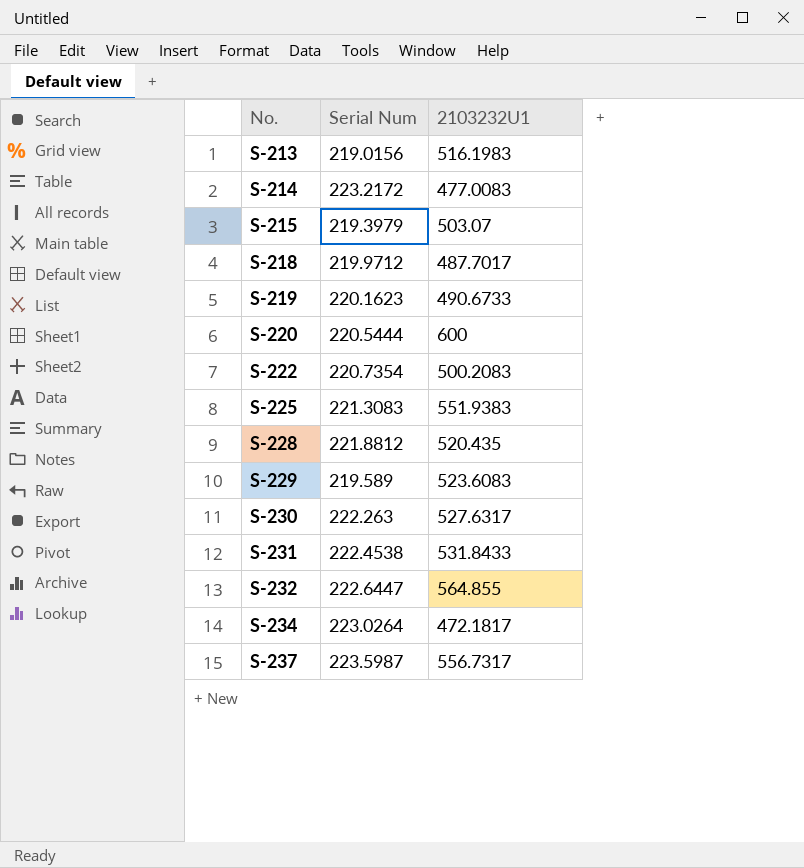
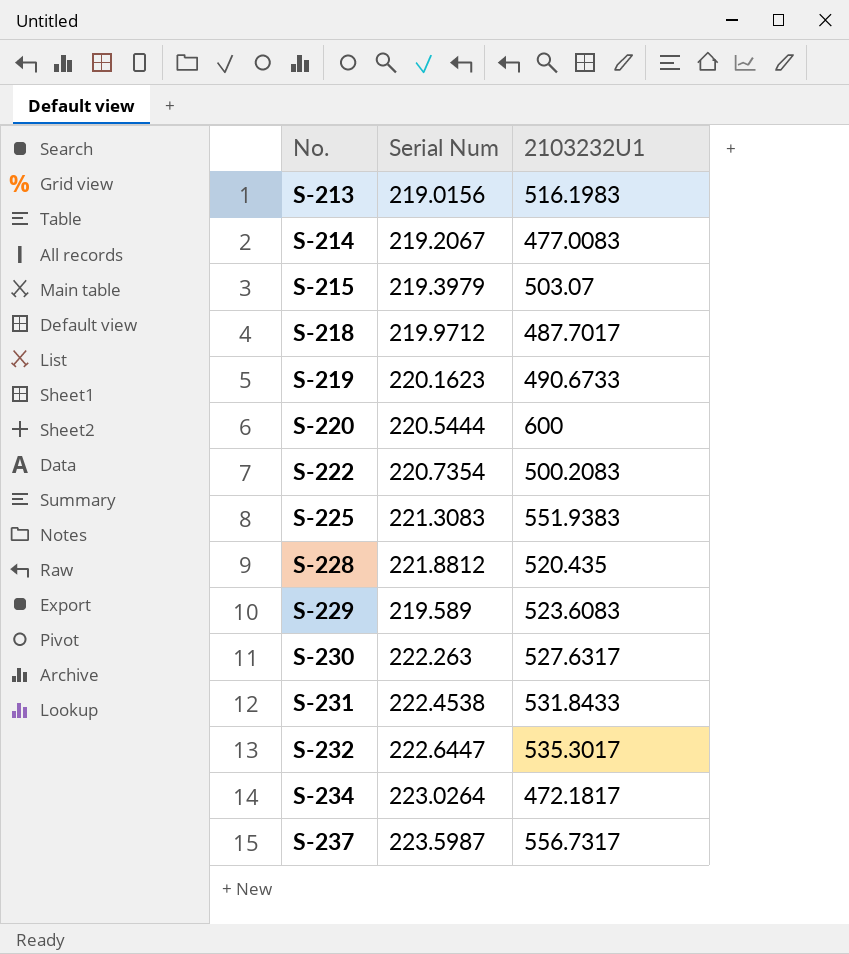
S-214 | Serial Num: 223.2172 -> 219.2067
S-232 | 2103232U1: 564.855 -> 535.3017

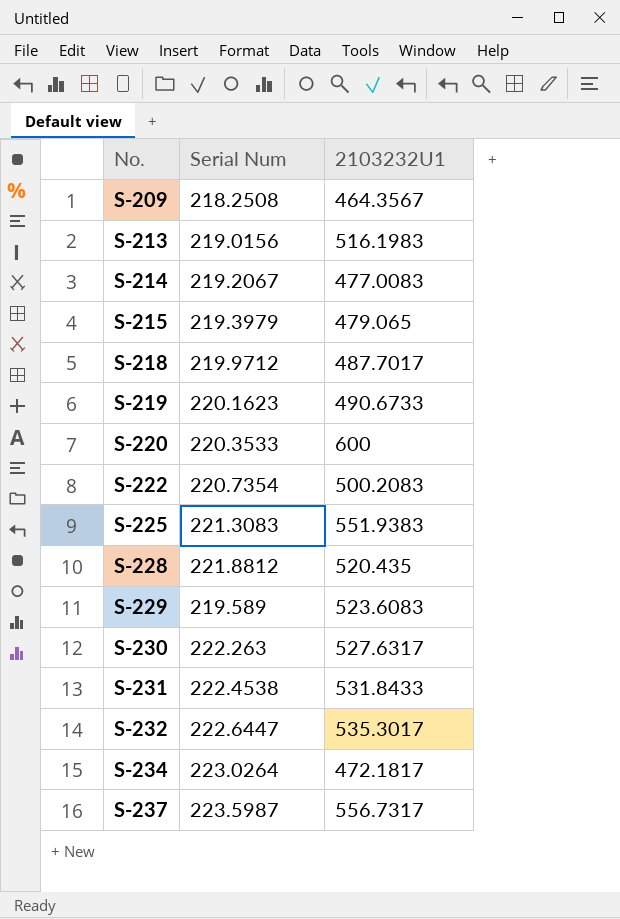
row S-209: none -> 218.2508 | 464.3567
S-215 | 2103232U1: 503.07 -> 479.065
S-220 | Serial Num: 220.5444 -> 220.3533

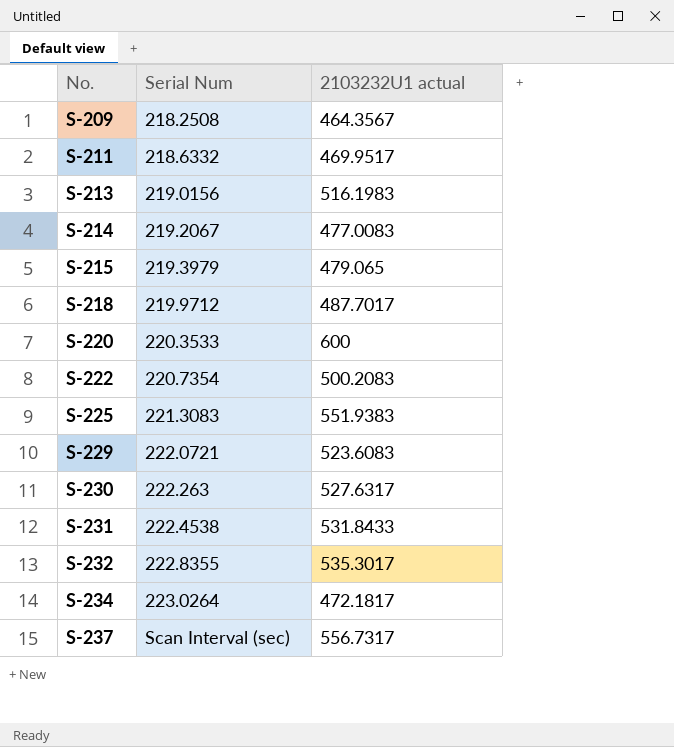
column name: 2103232U1 -> 2103232U1 actual
row S-219: 220.1623 | 490.6733 -> none
row S-228: 221.8812 | 520.435 -> none
row S-211: none -> 218.6332 | 469.9517
S-229 | Serial Num: 219.589 -> 222.0721
S-232 | Serial Num: 222.6447 -> 222.8355
S-237 | Serial Num: 223.5987 -> Scan Interval (sec)

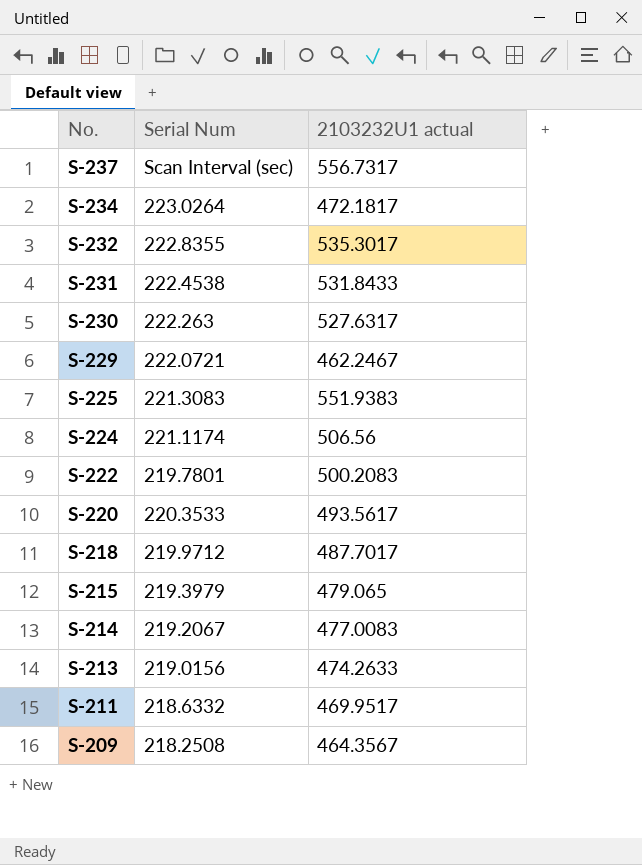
row order: No. ascending -> No. descending
S-229 | 2103232U1 actual: 523.6083 -> 462.2467
row S-224: none -> 221.1174 | 506.56
S-222 | Serial Num: 220.7354 -> 219.7801
S-220 | 2103232U1 actual: 600 -> 493.5617
S-213 | 2103232U1 actual: 516.1983 -> 474.2633

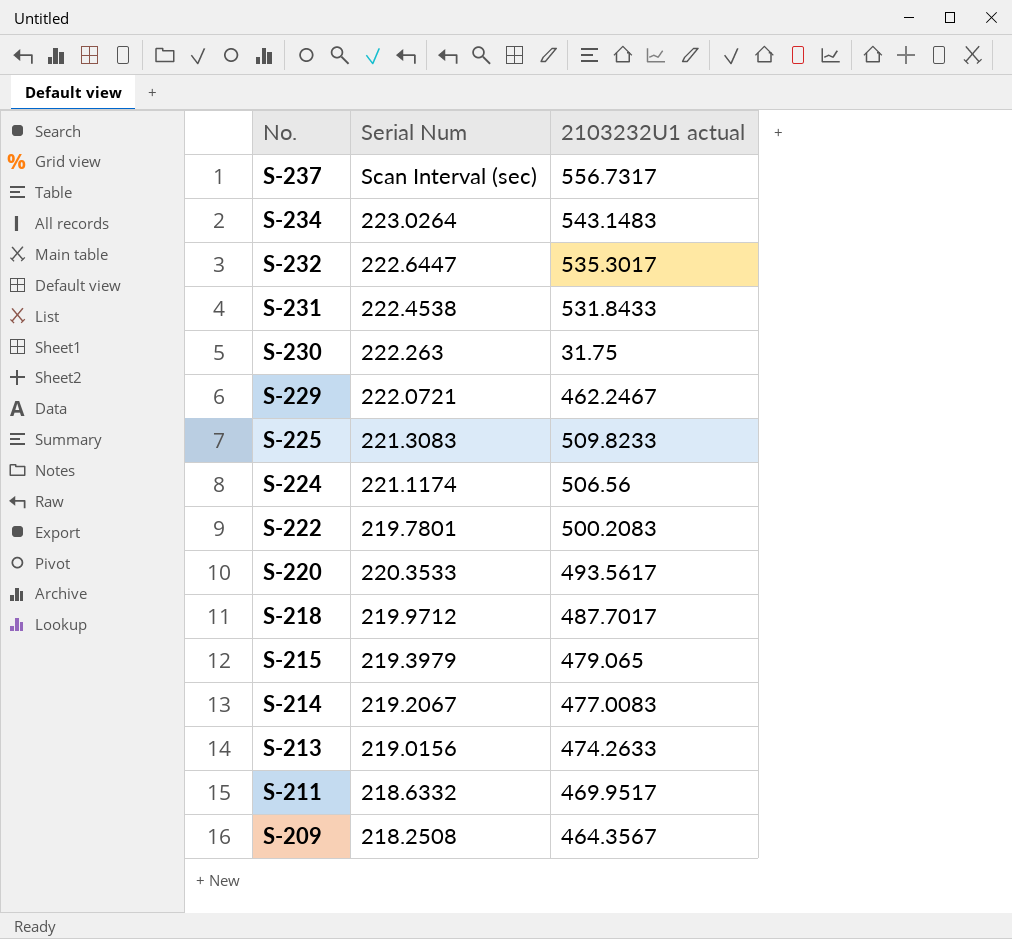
S-234 | 2103232U1 actual: 472.1817 -> 543.1483
S-232 | Serial Num: 222.8355 -> 222.6447
S-230 | 2103232U1 actual: 527.6317 -> 31.75
S-225 | 2103232U1 actual: 551.9383 -> 509.8233

